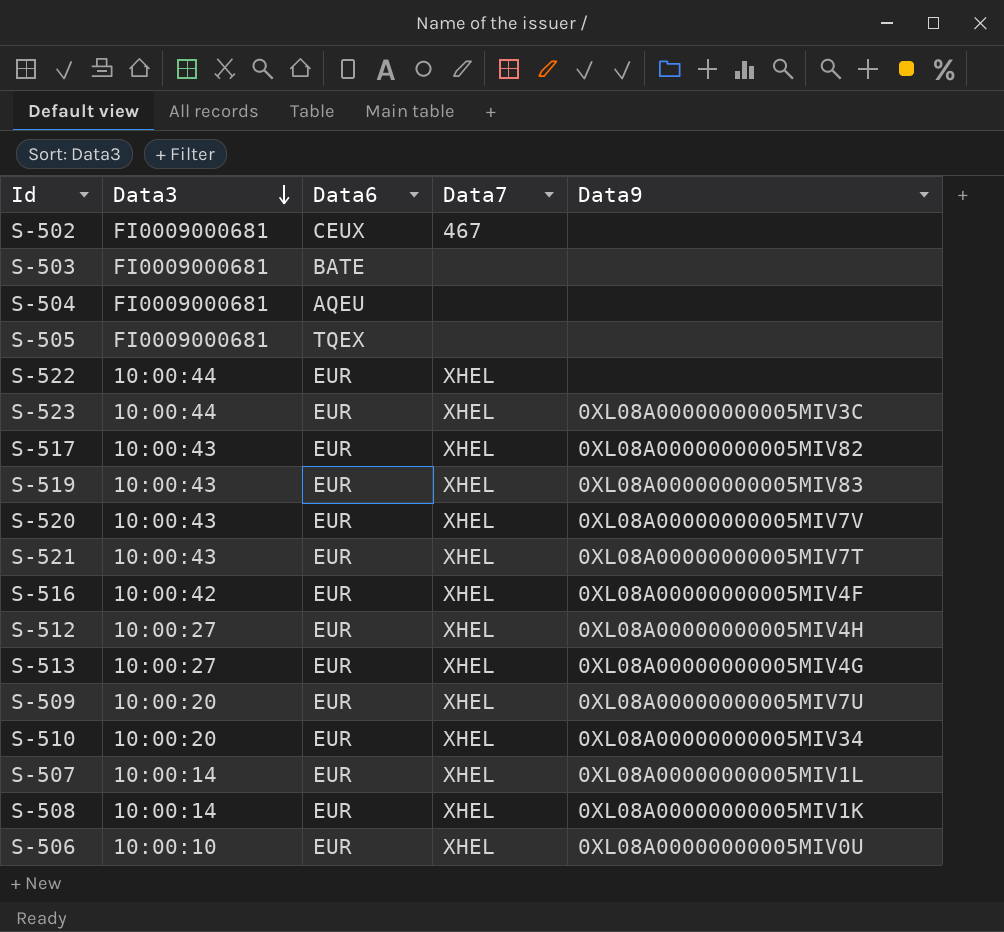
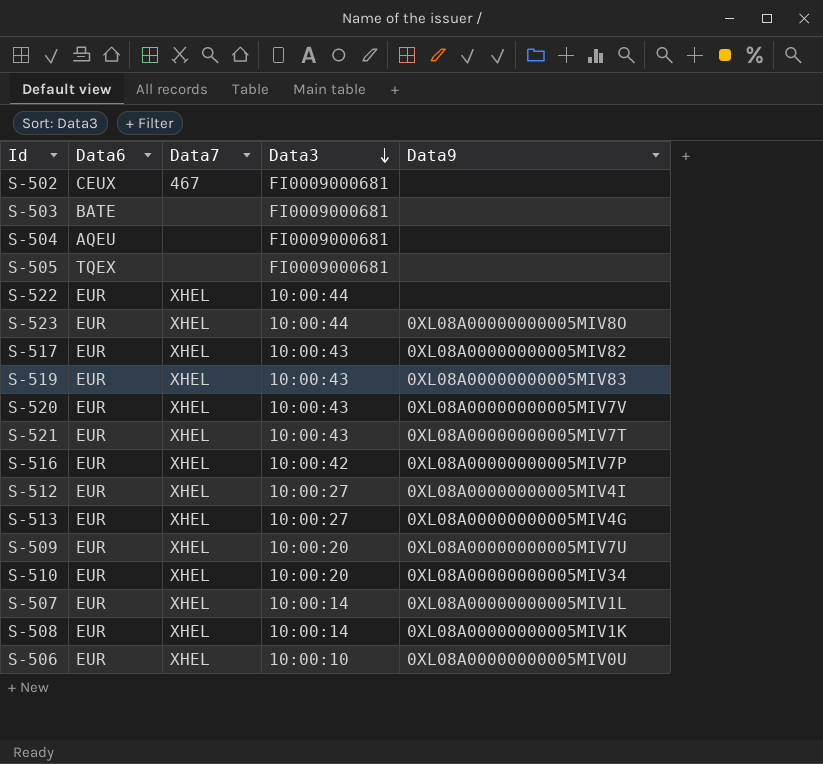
column Data3 | position: 2 -> 4
S-523 | Data9: 0XL08A00000000005MIV3C -> 0XL08A00000000005MIV8O
S-516 | Data9: 0XL08A00000000005MIV4F -> 0XL08A00000000005MIV7P
S-512 | Data9: 0XL08A00000000005MIV4H -> 0XL08A00000000005MIV4I

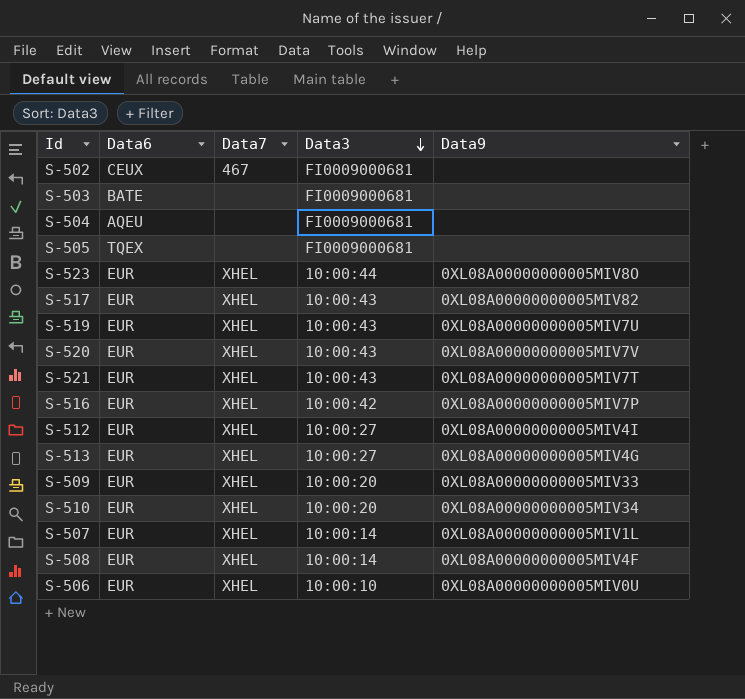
row S-522: EUR | XHEL | 10:00:44 | none -> none
S-519 | Data9: 0XL08A00000000005MIV83 -> 0XL08A00000000005MIV7U
S-509 | Data9: 0XL08A00000000005MIV7U -> 0XL08A00000000005MIV33
S-508 | Data9: 0XL08A00000000005MIV1K -> 0XL08A00000000005MIV4F

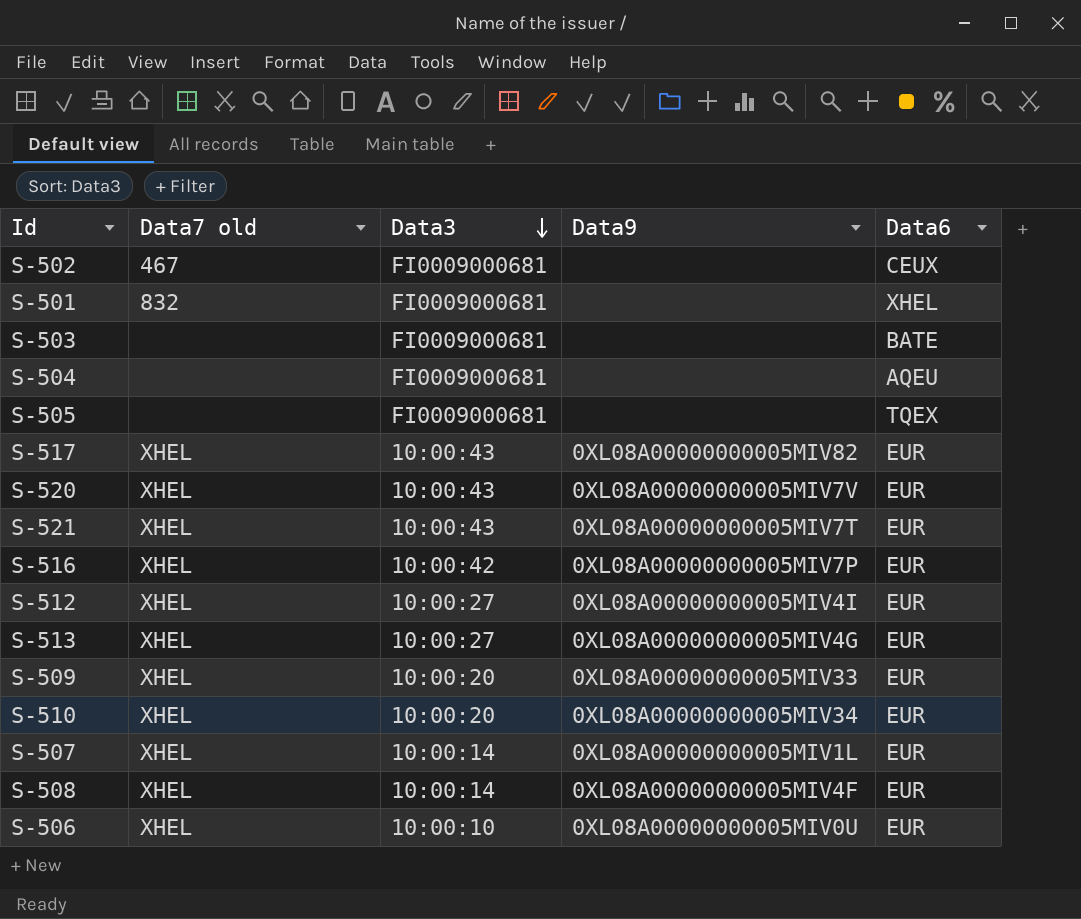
column name: Data7 -> Data7 old
column Data6 | position: 2 -> 5
row S-523: EUR | XHEL | 10:00:44 | 0XL08A00000000005MIV8O -> none
row S-519: EUR | XHEL | 10:00:43 | 0XL08A00000000005MIV7U -> none
row S-501: none -> 832 | FI0009000681 | none | XHEL

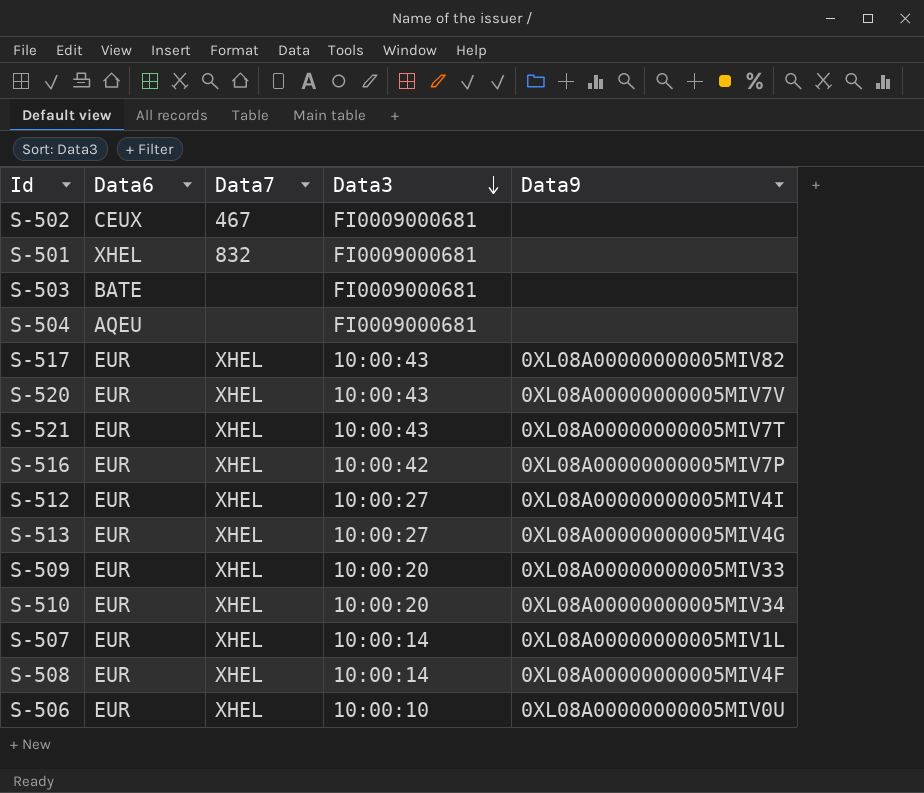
column Data6 | position: 5 -> 2
column name: Data7 old -> Data7
row S-505: none | FI0009000681 | none | TQEX -> none

